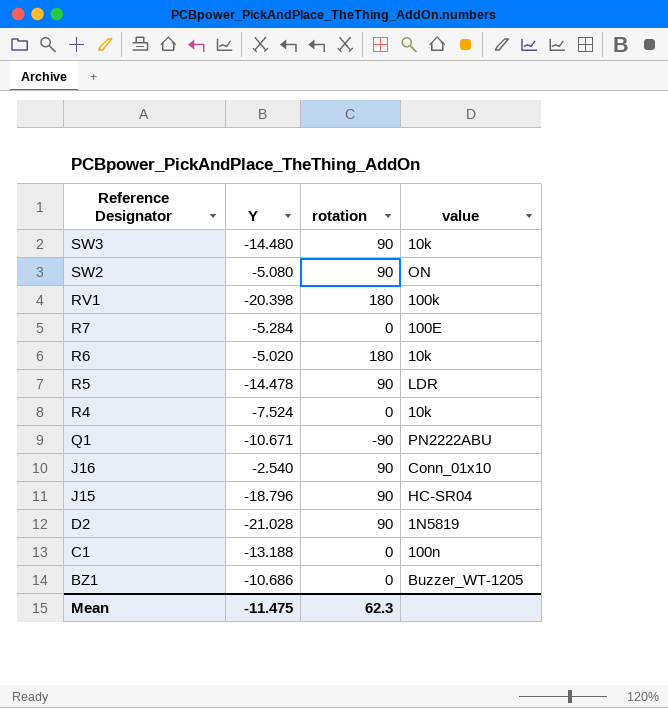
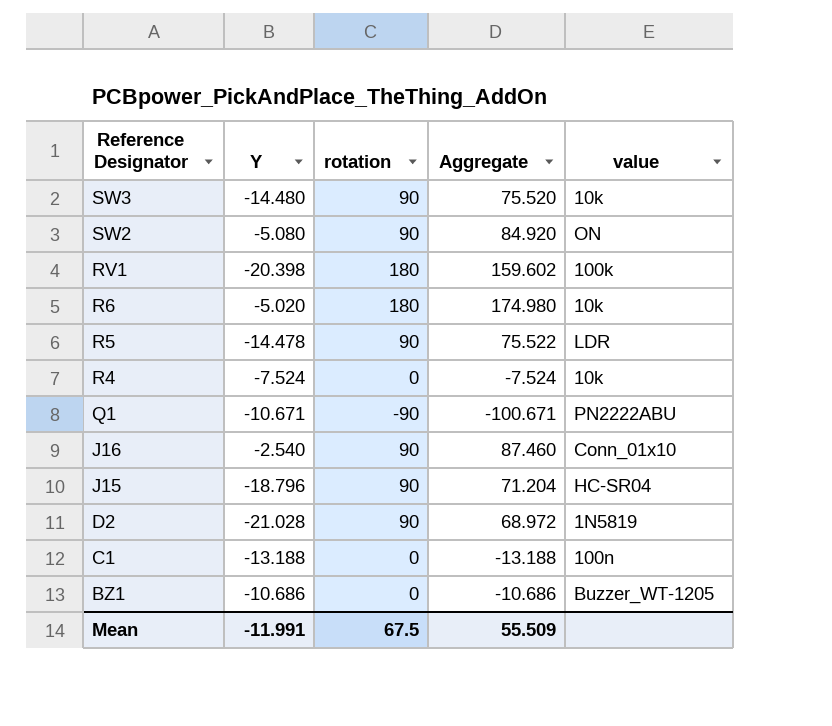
column Aggregate | formula: none -> [Y] + [rotation]
row R7: -5.284 | 0 | 100E -> none
Mean | Y: -11.475 -> -11.991
Mean | rotation: 62.3 -> 67.5

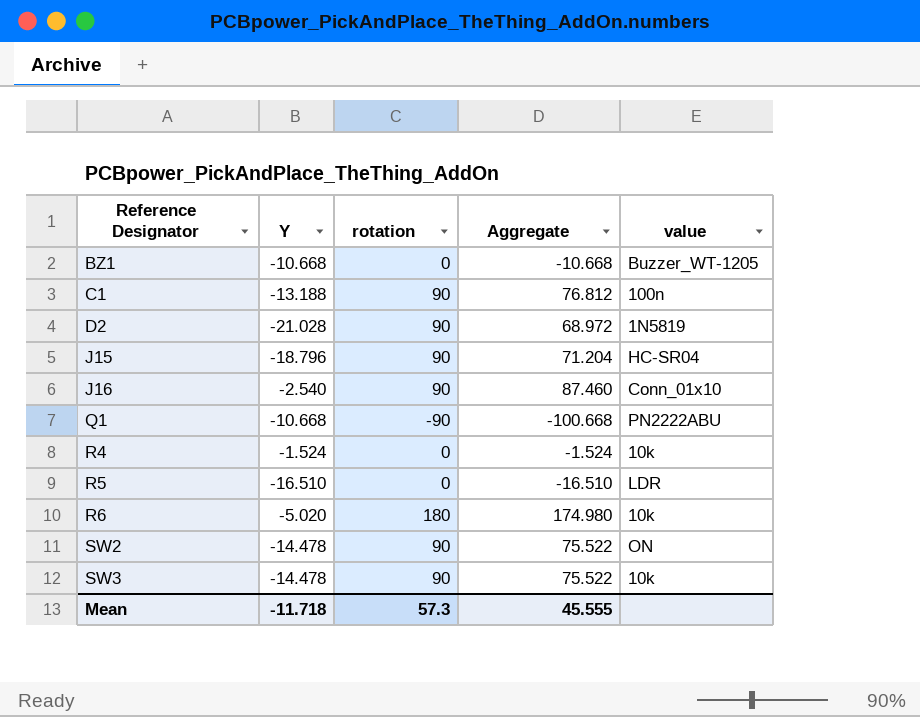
row order: Reference Designator descending -> Reference Designator ascending
row RV1: -20.398 | 180 | 159.602 | 100k -> none
BZ1 | Y: -10.686 -> -10.668
BZ1 | Aggregate: -10.686 -> -10.668
C1 | rotation: 0 -> 90
C1 | Aggregate: -13.188 -> 76.812
Q1 | Y: -10.671 -> -10.668
Q1 | Aggregate: -100.671 -> -100.668
R4 | Y: -7.524 -> -1.524
R4 | Aggregate: -7.524 -> -1.524
R5 | Y: -14.478 -> -16.510
R5 | rotation: 90 -> 0
R5 | Aggregate: 75.522 -> -16.510
SW2 | Y: -5.080 -> -14.478
SW2 | Aggregate: 84.920 -> 75.522
SW3 | Y: -14.480 -> -14.478
SW3 | Aggregate: 75.520 -> 75.522
Mean | Y: -11.991 -> -11.718
Mean | rotation: 67.5 -> 57.3
Mean | Aggregate: 55.509 -> 45.555

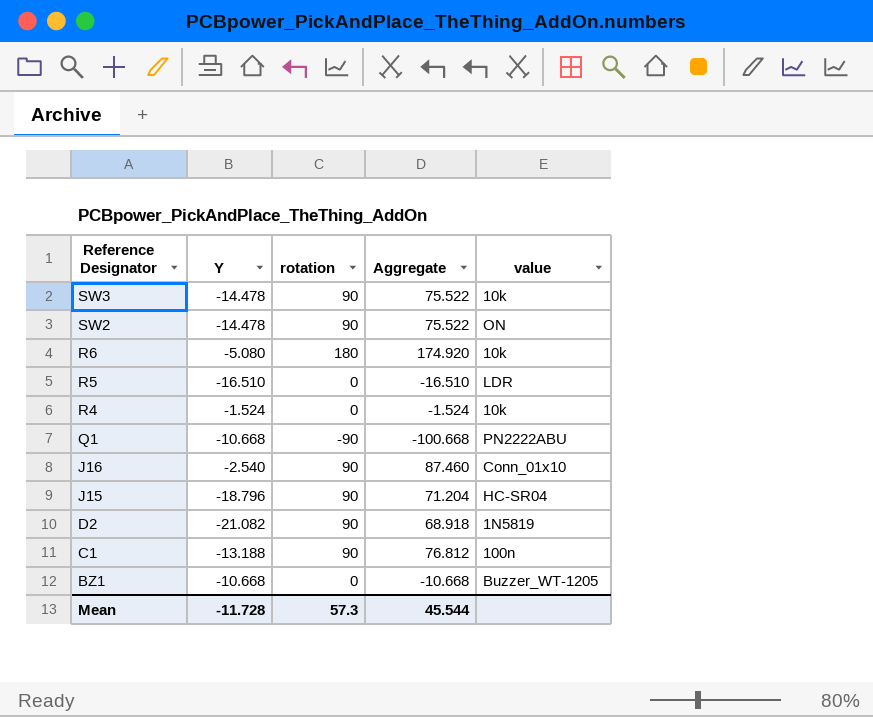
row order: Reference Designator ascending -> Reference Designator descending
R6 | Y: -5.020 -> -5.080
R6 | Aggregate: 174.980 -> 174.920
D2 | Y: -21.028 -> -21.082
D2 | Aggregate: 68.972 -> 68.918
Mean | Y: -11.718 -> -11.728
Mean | Aggregate: 45.555 -> 45.544

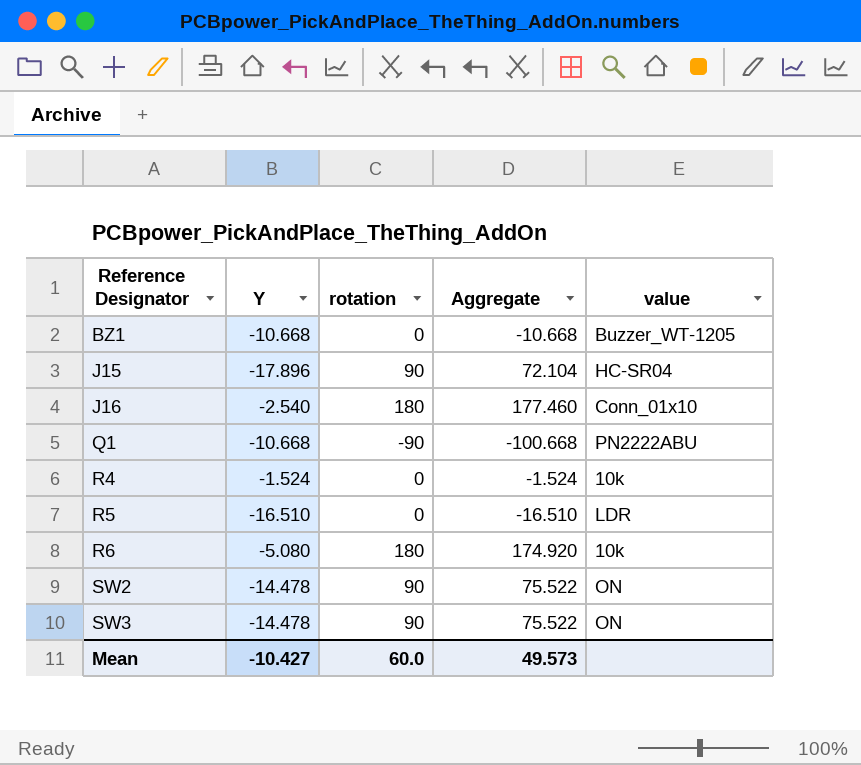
row order: Reference Designator descending -> Reference Designator ascending
row D2: -21.082 | 90 | 68.918 | 1N5819 -> none
row C1: -13.188 | 90 | 76.812 | 100n -> none
J15 | Y: -18.796 -> -17.896
J15 | Aggregate: 71.204 -> 72.104
J16 | rotation: 90 -> 180
J16 | Aggregate: 87.460 -> 177.460
SW3 | value: 10k -> ON
Mean | Y: -11.728 -> -10.427
Mean | rotation: 57.3 -> 60.0
Mean | Aggregate: 45.544 -> 49.573

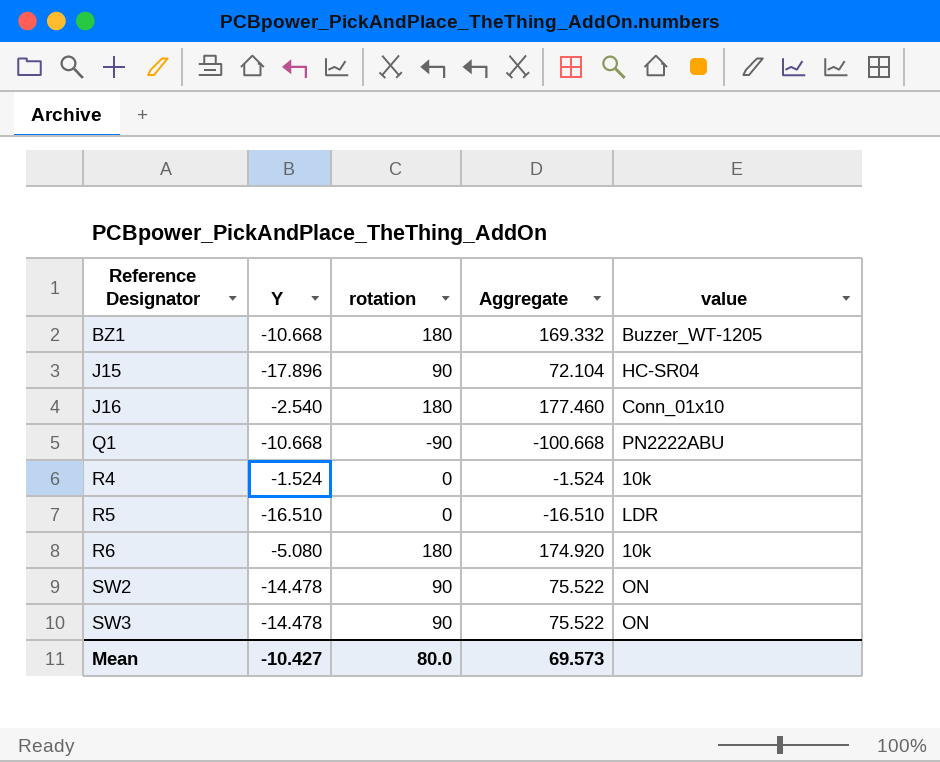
BZ1 | rotation: 0 -> 180
BZ1 | Aggregate: -10.668 -> 169.332
Mean | rotation: 60.0 -> 80.0
Mean | Aggregate: 49.573 -> 69.573

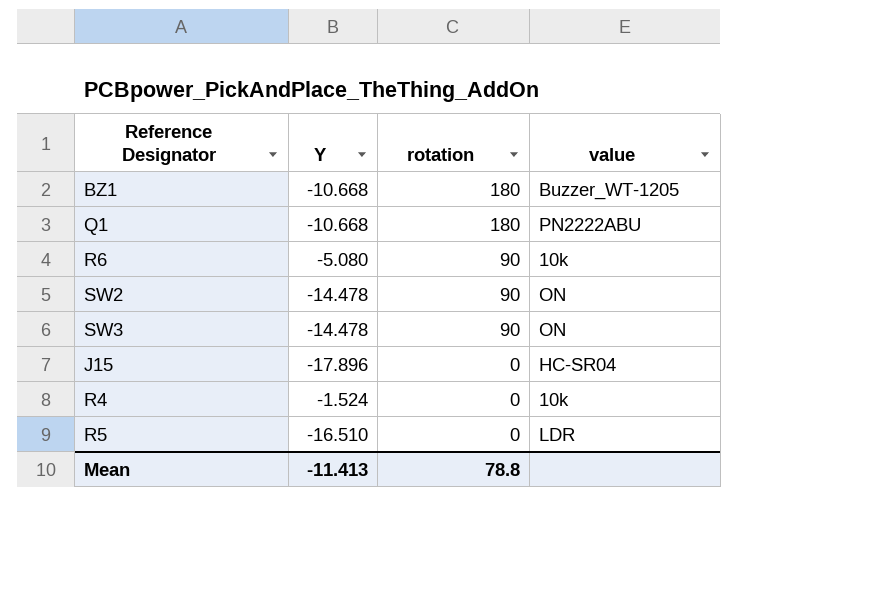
row order: Reference Designator ascending -> rotation descending
column Aggregate | formula: [Y] + [rotation] -> none
row J16: -2.540 | 180 | 177.460 | Conn_01x10 -> none
Q1 | rotation: -90 -> 180
R6 | rotation: 180 -> 90
J15 | rotation: 90 -> 0
Mean | Y: -10.427 -> -11.413
Mean | rotation: 80.0 -> 78.8

